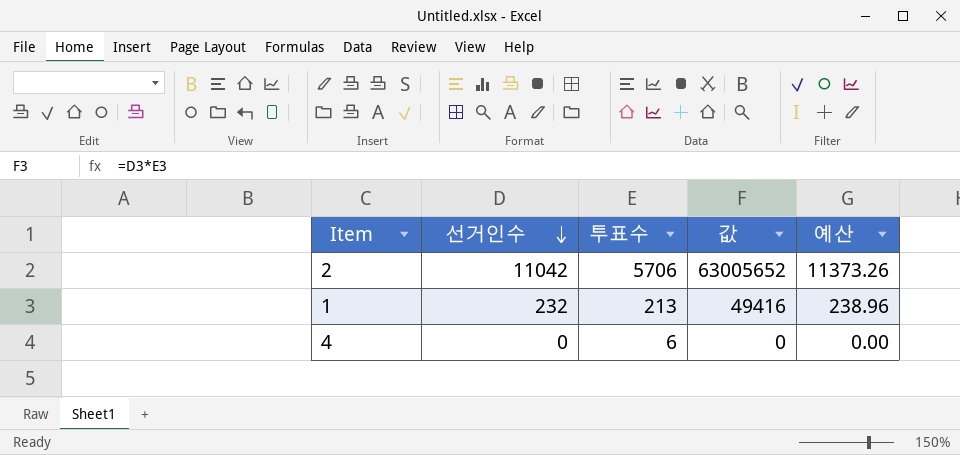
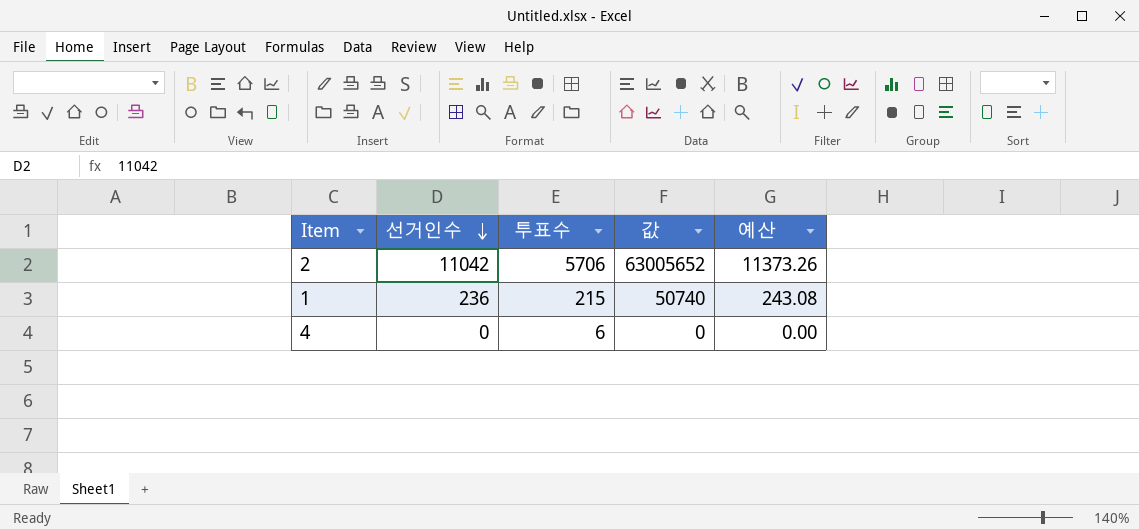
1 | 선거인수: 232 -> 236
1 | 투표수: 213 -> 215
1 | 값: 49416 -> 50740
1 | 예산: 238.96 -> 243.08

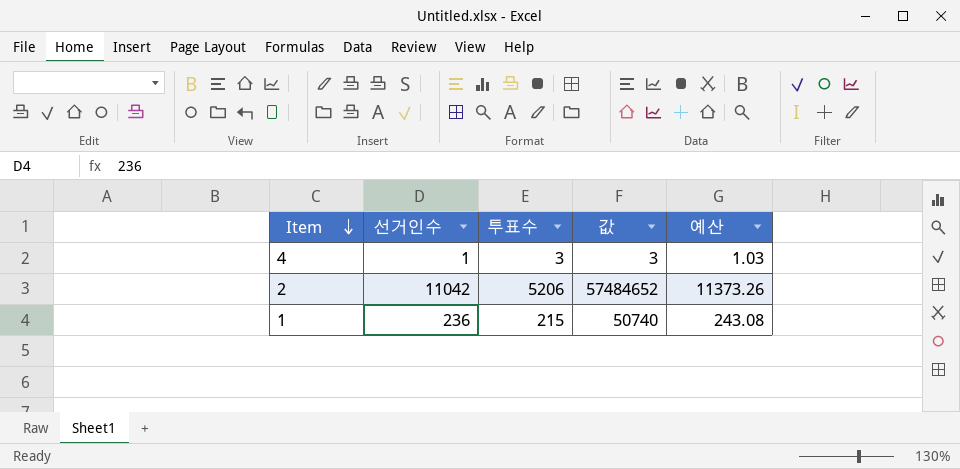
row order: 선거인수 descending -> Item descending
4 | 선거인수: 0 -> 1
4 | 투표수: 6 -> 3
4 | 값: 0 -> 3
4 | 예산: 0.00 -> 1.03
2 | 투표수: 5706 -> 5206
2 | 값: 63005652 -> 57484652

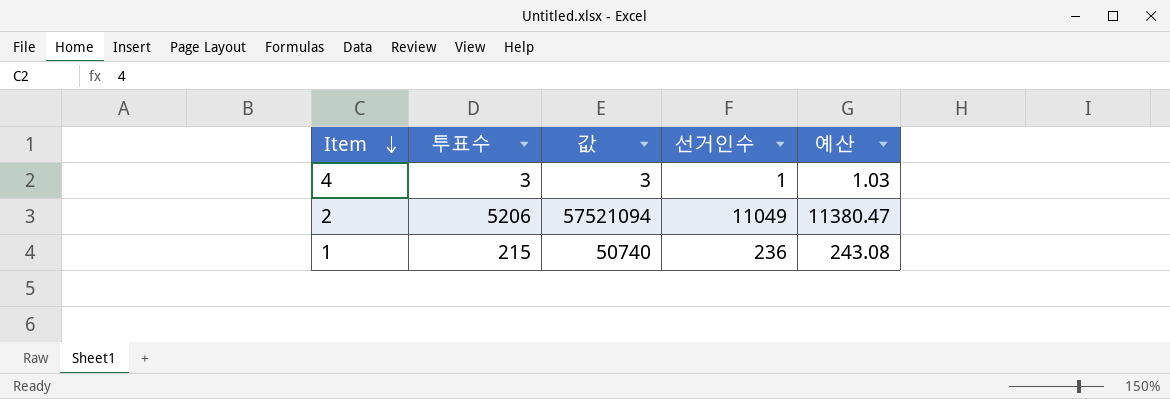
column 선거인수 | position: 2 -> 4
2 | 값: 57484652 -> 57521094
2 | 선거인수: 11042 -> 11049
2 | 예산: 11373.26 -> 11380.47

